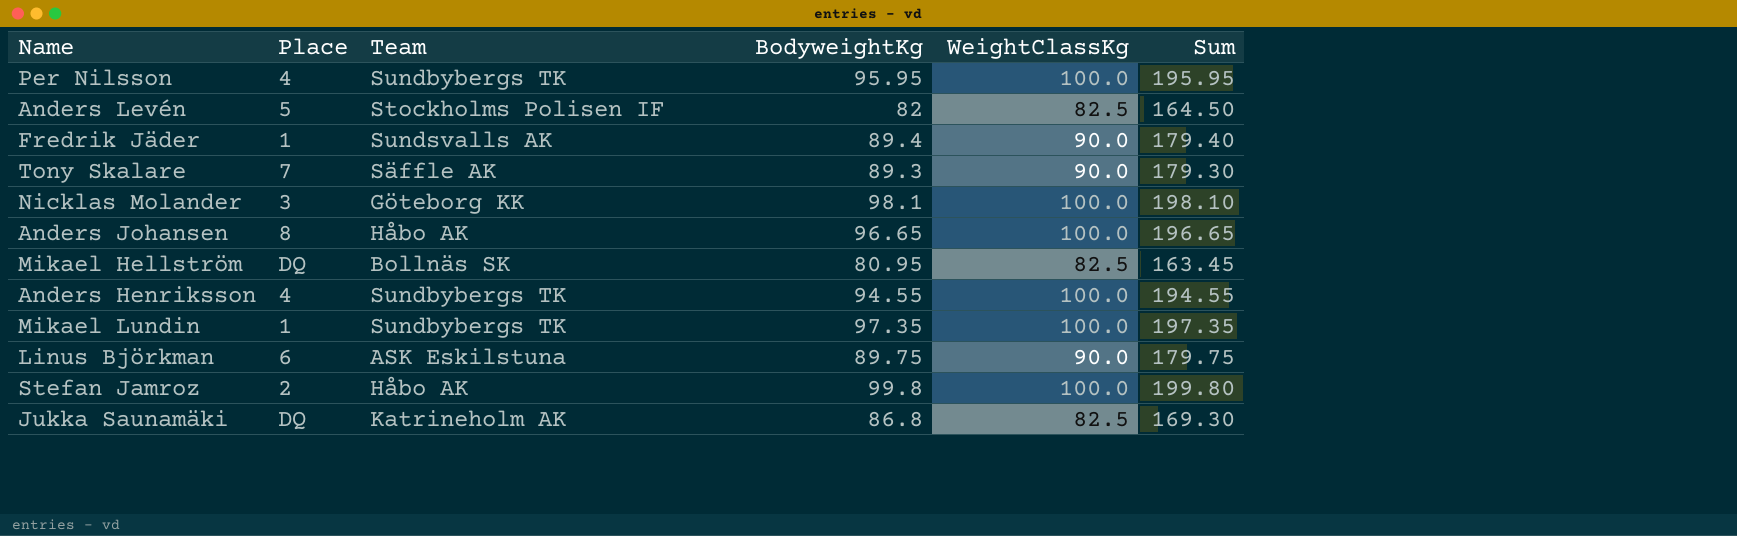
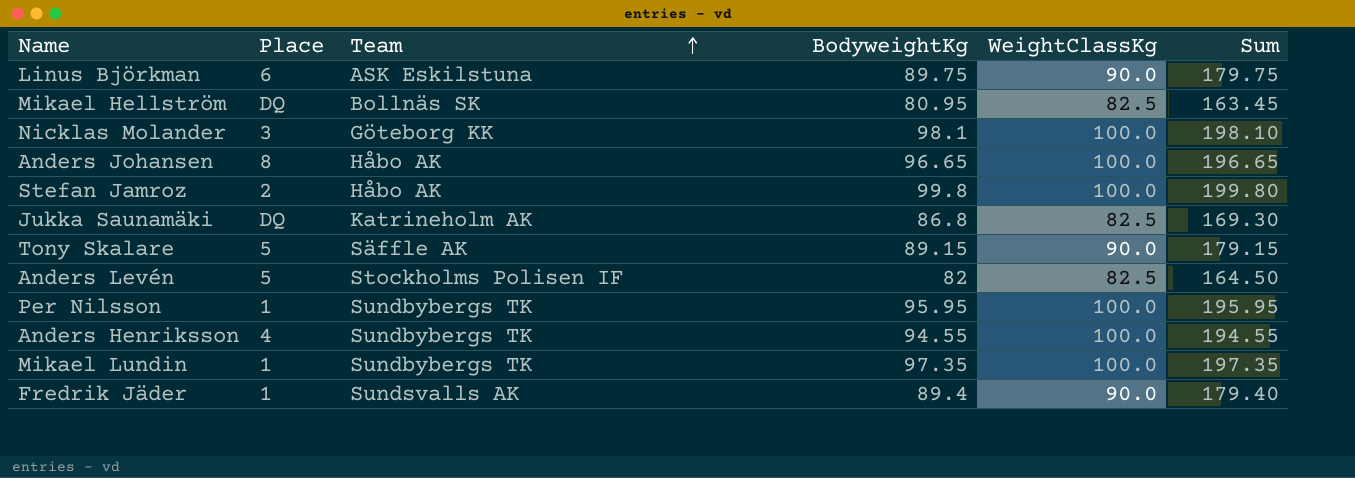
row order: none -> Team ascending
Tony Skalare | Place: 7 -> 5
Tony Skalare | BodyweightKg: 89.3 -> 89.15
Tony Skalare | Sum: 179.30 -> 179.15
Per Nilsson | Place: 4 -> 1

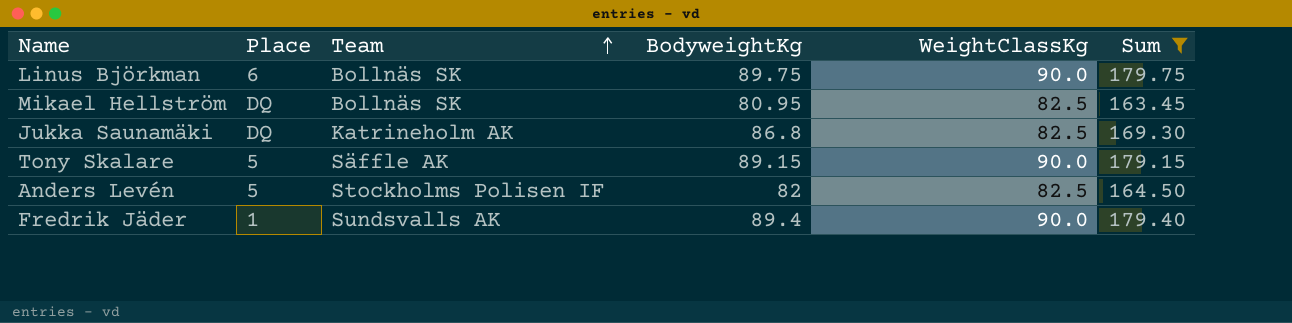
filter: none -> Sum <= 179.75
Linus Björkman | Team: ASK Eskilstuna -> Bollnäs SK

